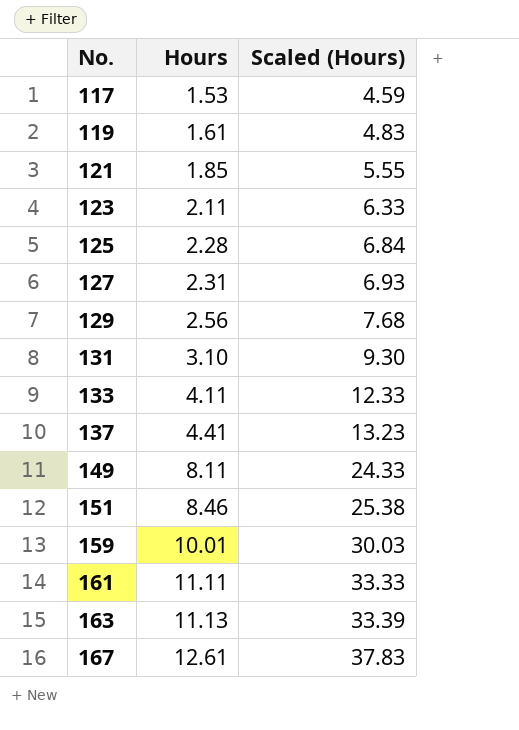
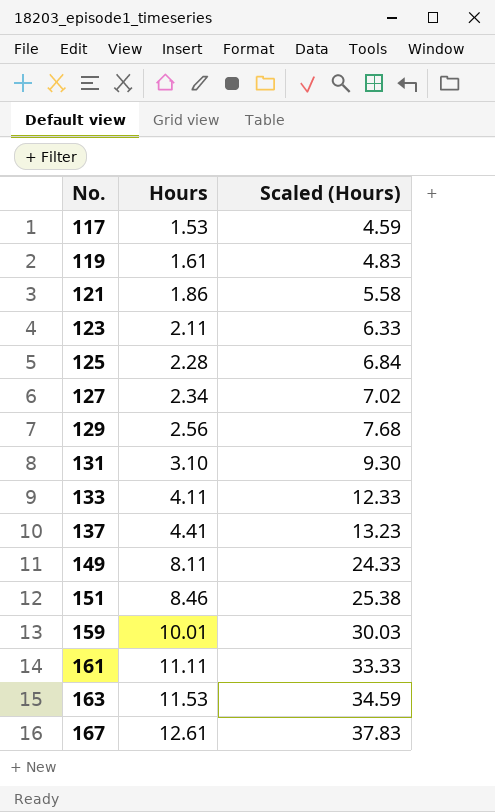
121 | Hours: 1.85 -> 1.86
121 | Scaled (Hours): 5.55 -> 5.58
127 | Hours: 2.31 -> 2.34
127 | Scaled (Hours): 6.93 -> 7.02
163 | Hours: 11.13 -> 11.53
163 | Scaled (Hours): 33.39 -> 34.59

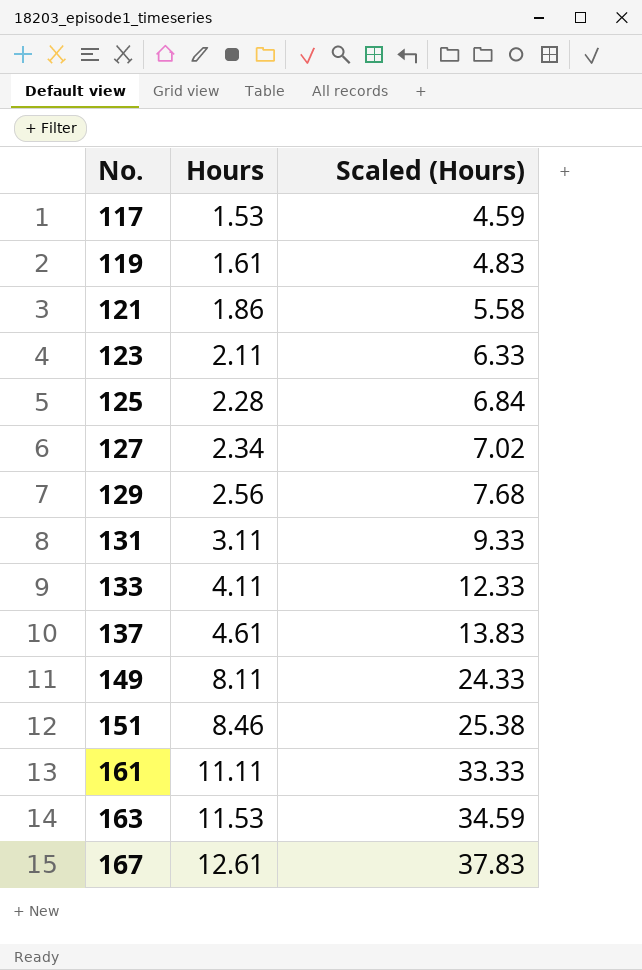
row 159: 10.01 | 30.03 -> none
131 | Hours: 3.10 -> 3.11
131 | Scaled (Hours): 9.30 -> 9.33
137 | Hours: 4.41 -> 4.61
137 | Scaled (Hours): 13.23 -> 13.83

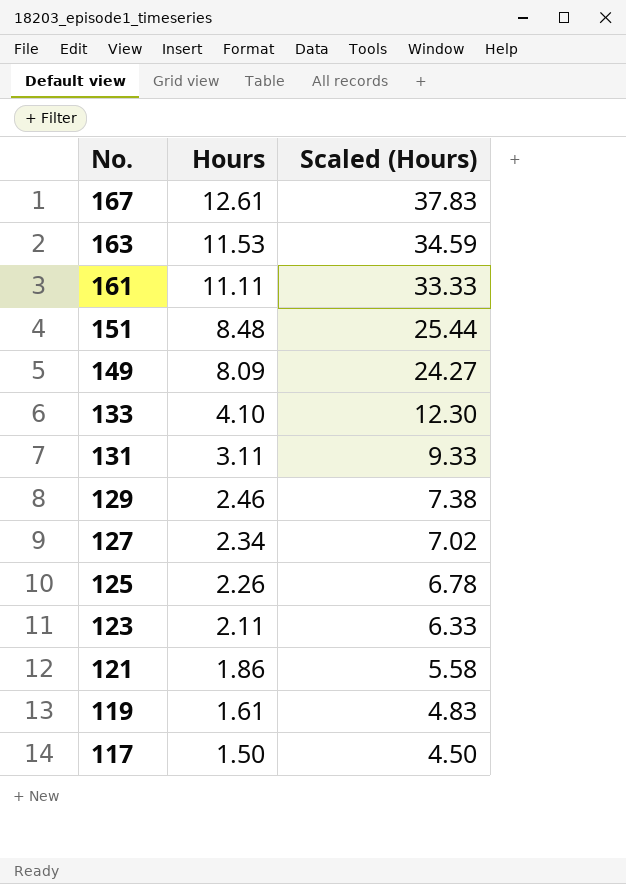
row order: No. ascending -> No. descending
row 137: 4.61 | 13.83 -> none
151 | Hours: 8.46 -> 8.48
151 | Scaled (Hours): 25.38 -> 25.44
149 | Hours: 8.11 -> 8.09
149 | Scaled (Hours): 24.33 -> 24.27
133 | Hours: 4.11 -> 4.10
133 | Scaled (Hours): 12.33 -> 12.30
129 | Hours: 2.56 -> 2.46
129 | Scaled (Hours): 7.68 -> 7.38
125 | Hours: 2.28 -> 2.26
125 | Scaled (Hours): 6.84 -> 6.78
117 | Hours: 1.53 -> 1.50
117 | Scaled (Hours): 4.59 -> 4.50

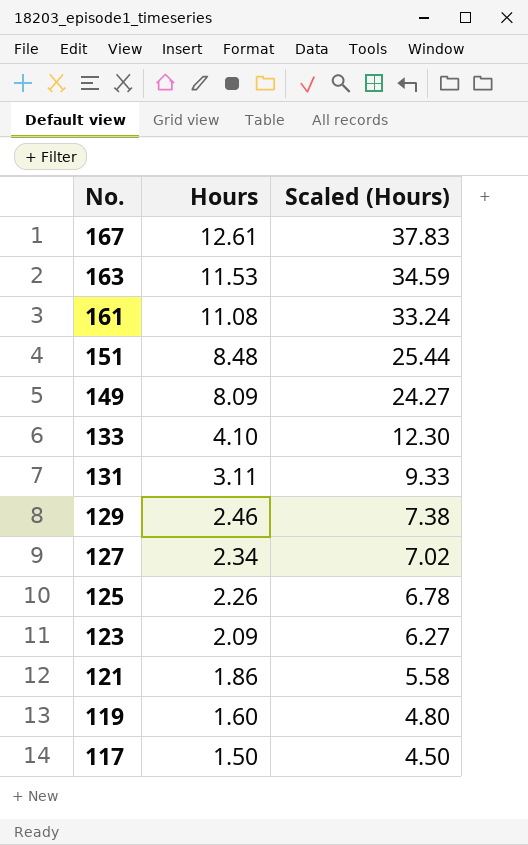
161 | Hours: 11.11 -> 11.08
161 | Scaled (Hours): 33.33 -> 33.24
123 | Hours: 2.11 -> 2.09
123 | Scaled (Hours): 6.33 -> 6.27
119 | Hours: 1.61 -> 1.60
119 | Scaled (Hours): 4.83 -> 4.80

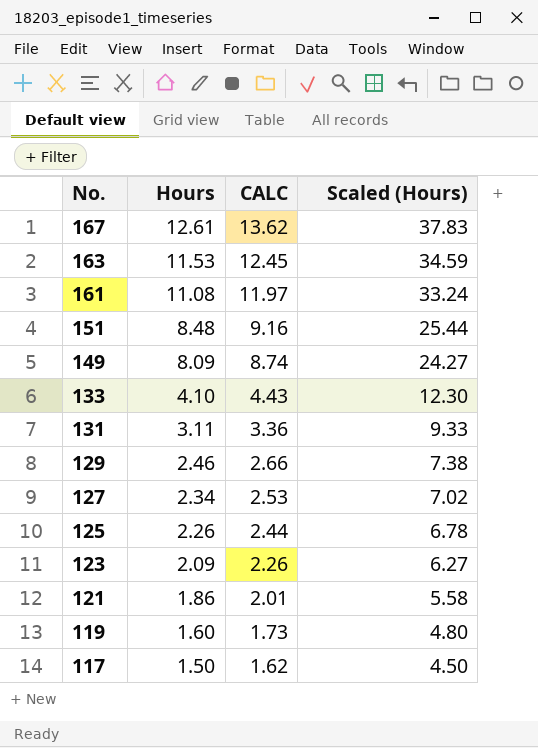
column CALC | formula: none -> [Hours] * 1.08

